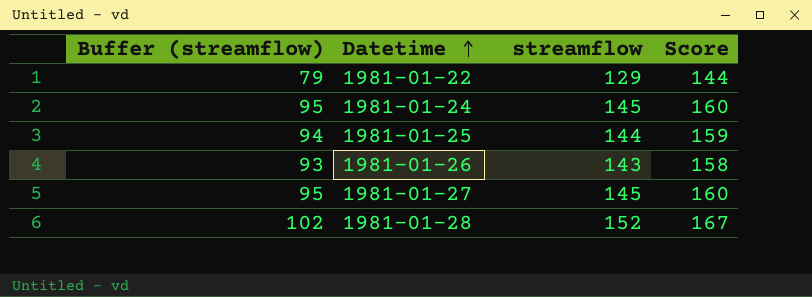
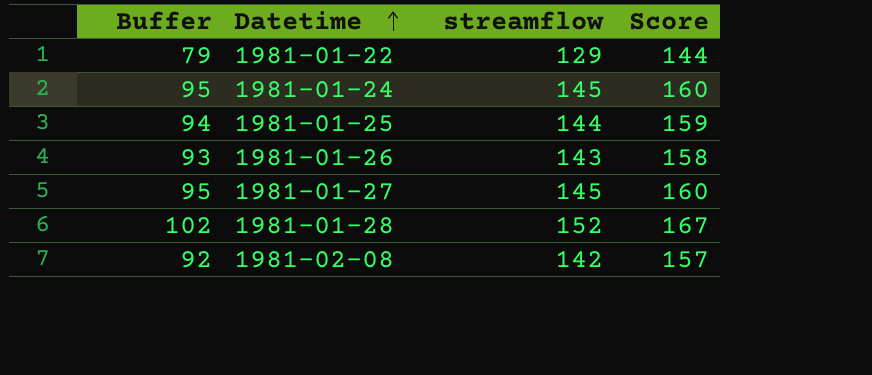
column name: Buffer (streamflow) -> Buffer
row 1981-02-08: none -> 92 | 142 | 157

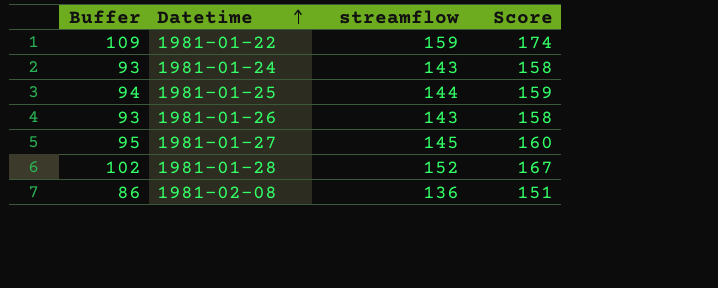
1981-01-22 | Buffer: 79 -> 109
1981-01-22 | streamflow: 129 -> 159
1981-01-22 | Score: 144 -> 174
1981-01-24 | Buffer: 95 -> 93
1981-01-24 | streamflow: 145 -> 143
1981-01-24 | Score: 160 -> 158
1981-02-08 | Buffer: 92 -> 86
1981-02-08 | streamflow: 142 -> 136
1981-02-08 | Score: 157 -> 151

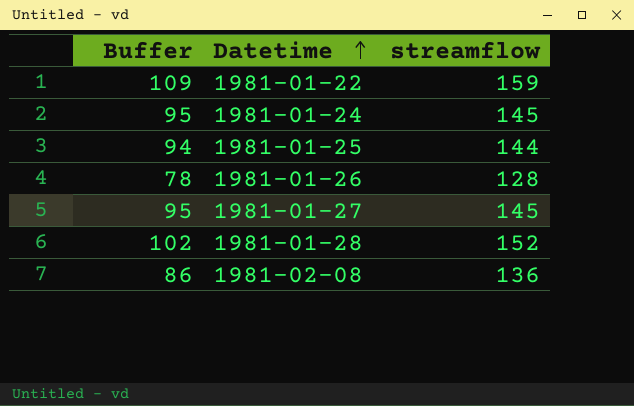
column Score | formula: [streamflow] + 15 -> none
1981-01-24 | Buffer: 93 -> 95
1981-01-24 | streamflow: 143 -> 145
1981-01-26 | Buffer: 93 -> 78
1981-01-26 | streamflow: 143 -> 128

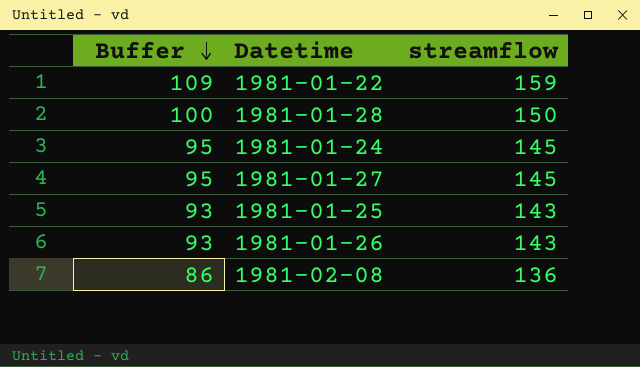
row order: Datetime ascending -> Buffer descending
1981-01-28 | Buffer: 102 -> 100
1981-01-28 | streamflow: 152 -> 150
1981-01-25 | Buffer: 94 -> 93
1981-01-25 | streamflow: 144 -> 143
1981-01-26 | Buffer: 78 -> 93
1981-01-26 | streamflow: 128 -> 143

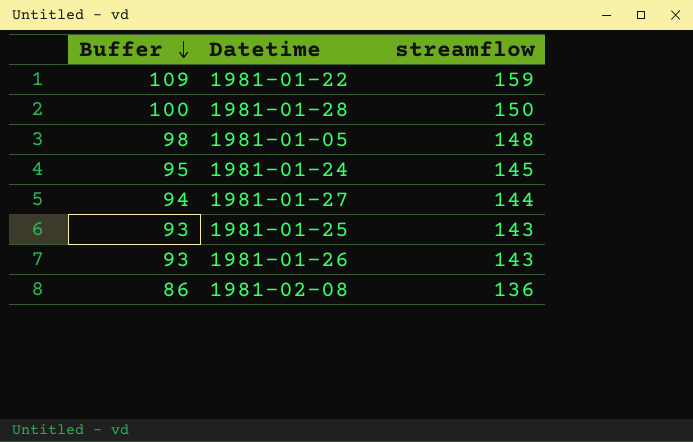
row 1981-01-05: none -> 98 | 148
1981-01-27 | Buffer: 95 -> 94
1981-01-27 | streamflow: 145 -> 144

